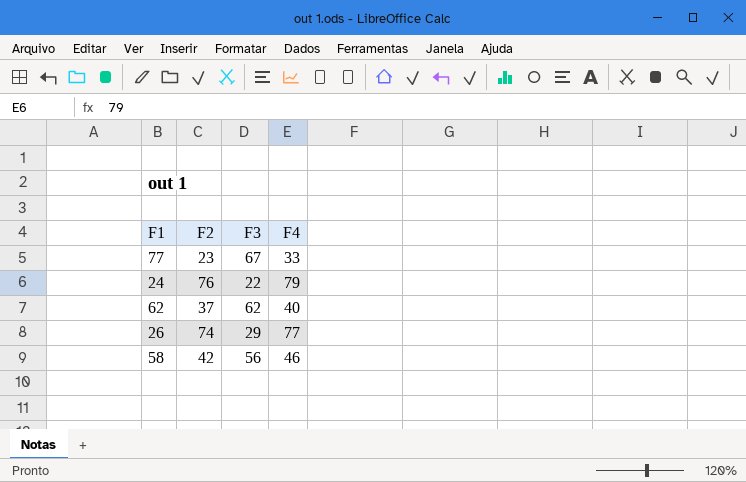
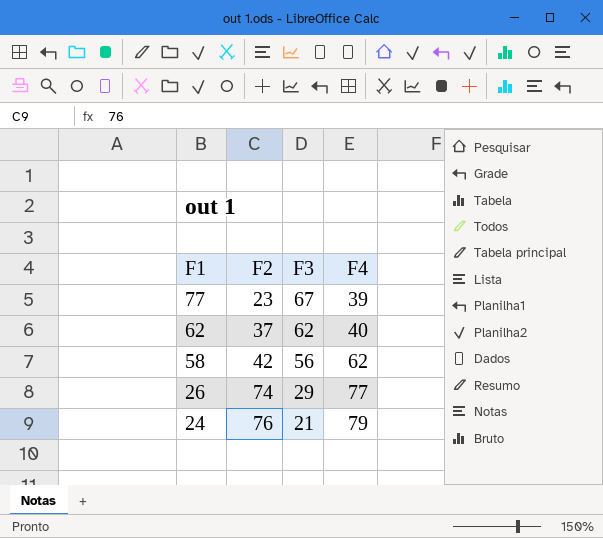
row order: none -> F1 descending
77 | F4: 33 -> 39
58 | F4: 46 -> 62
24 | F3: 22 -> 21

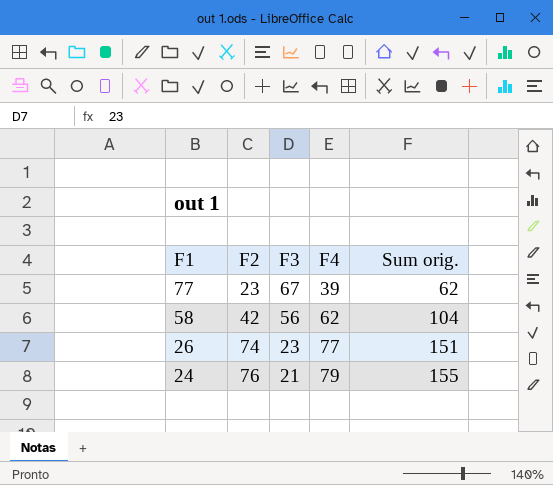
column Sum orig. | formula: none -> [F2] + [F4]
row 62: 37 | 62 | 40 -> none
26 | F3: 29 -> 23

